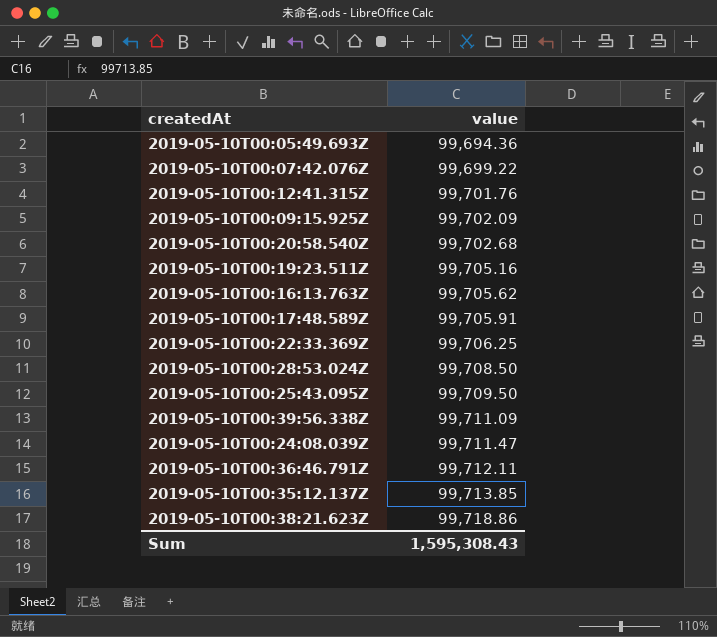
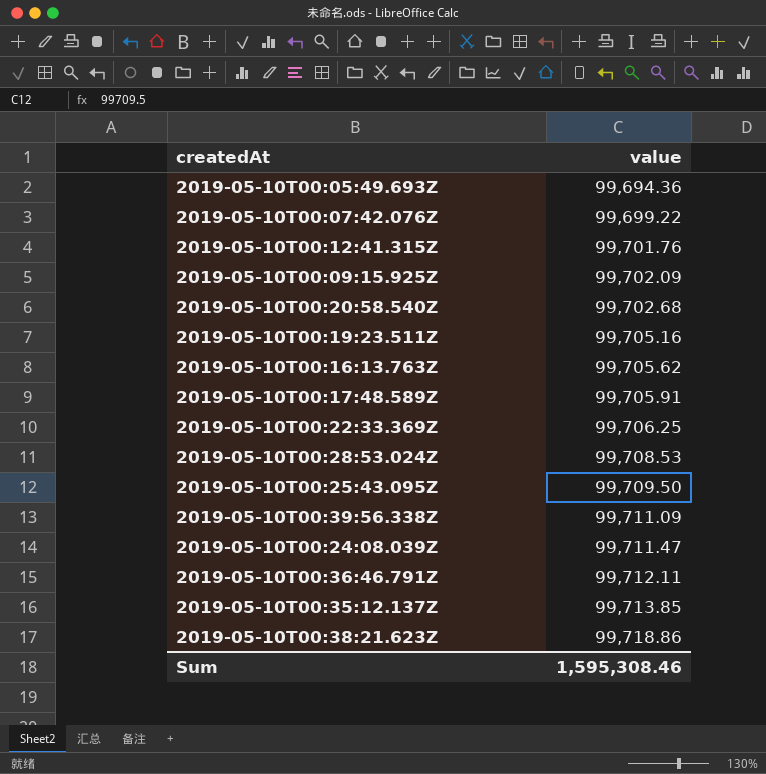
2019-05-10T00:28:53.024Z | value: 99,708.50 -> 99,708.53
Sum | value: 1,595,308.43 -> 1,595,308.46

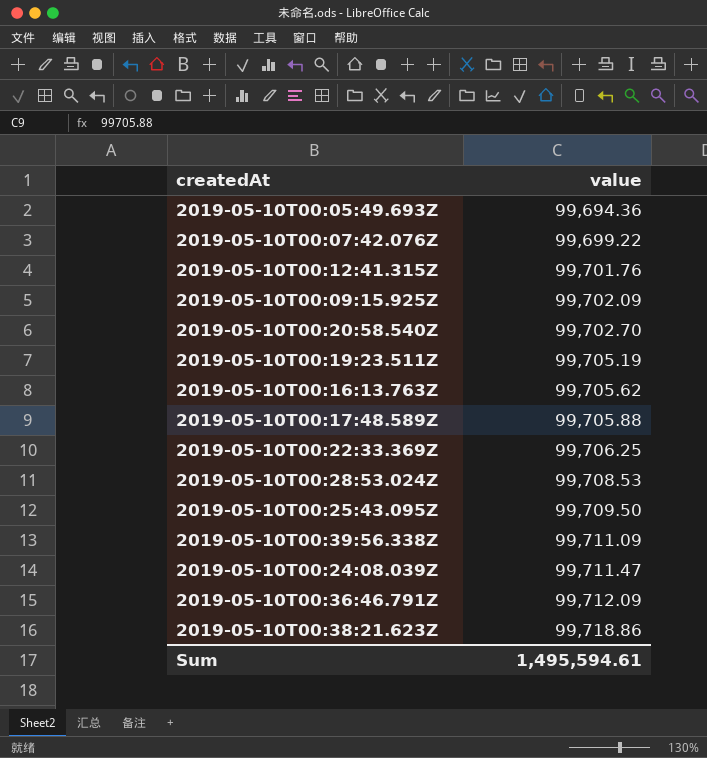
row 2019-05-10T00:35:12.137Z: 99,713.85 -> none
2019-05-10T00:20:58.540Z | value: 99,702.68 -> 99,702.70
2019-05-10T00:19:23.511Z | value: 99,705.16 -> 99,705.19
2019-05-10T00:17:48.589Z | value: 99,705.91 -> 99,705.88
2019-05-10T00:36:46.791Z | value: 99,712.11 -> 99,712.09
Sum | value: 1,595,308.46 -> 1,495,594.61

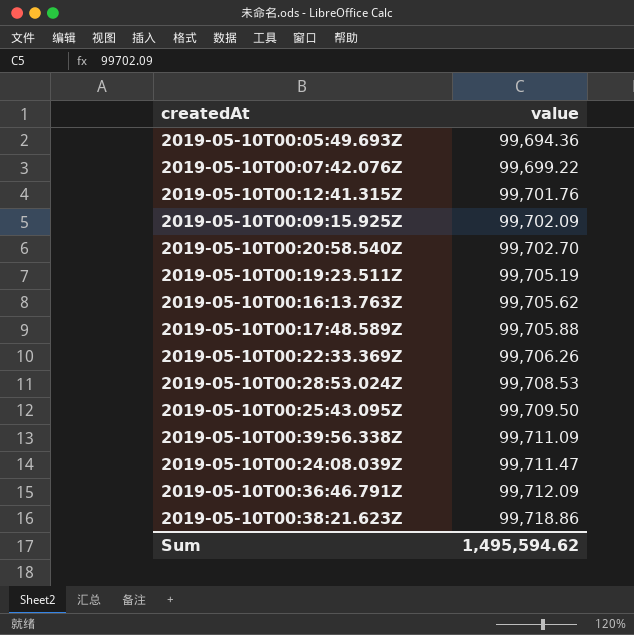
2019-05-10T00:22:33.369Z | value: 99,706.25 -> 99,706.26
Sum | value: 1,495,594.61 -> 1,495,594.62

